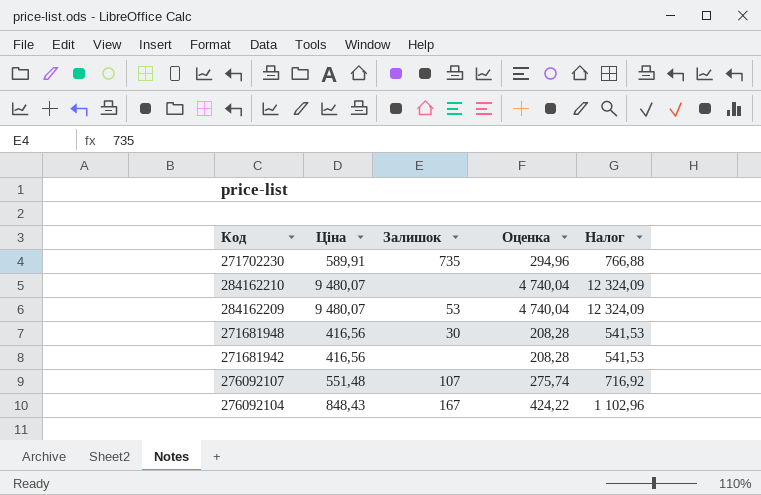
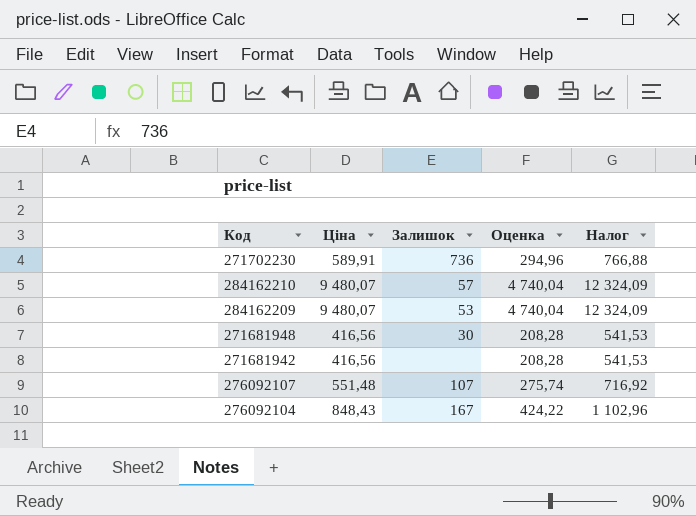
271702230 | Залишок: 735 -> 736
284162210 | Залишок: none -> 57

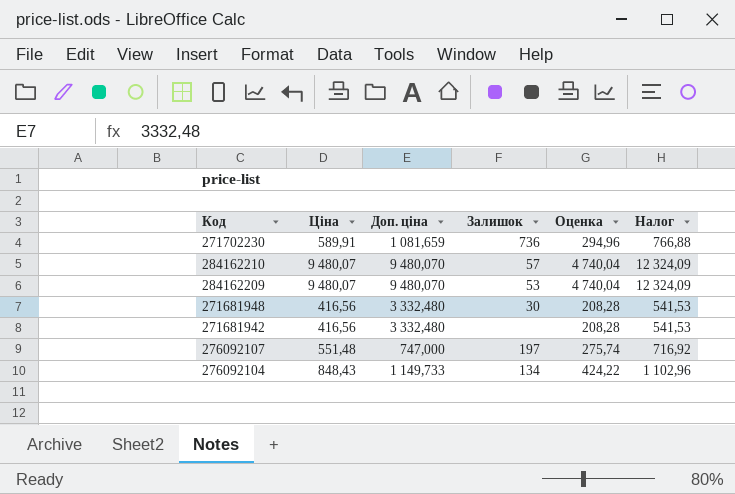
column Доп. ціна | position: none -> 3
276092107 | Залишок: 107 -> 197
276092104 | Залишок: 167 -> 134

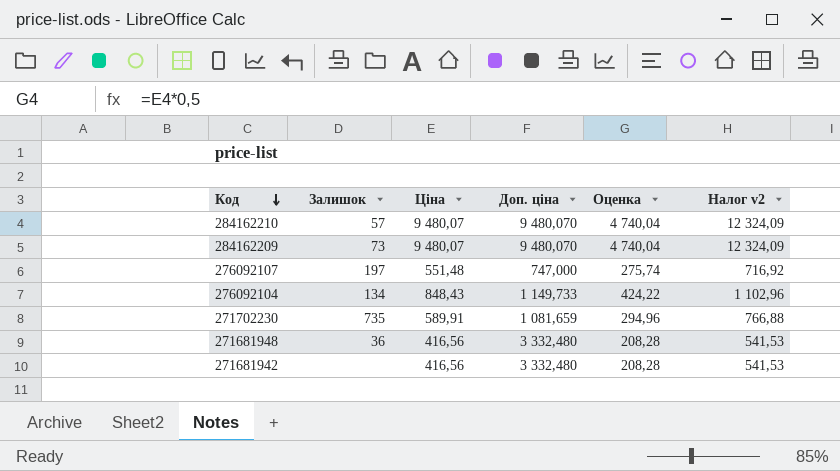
row order: none -> Код descending
column Залишок | position: 4 -> 2
column name: Налог -> Налог v2
284162209 | Залишок: 53 -> 73
271702230 | Залишок: 736 -> 735
271681948 | Залишок: 30 -> 36

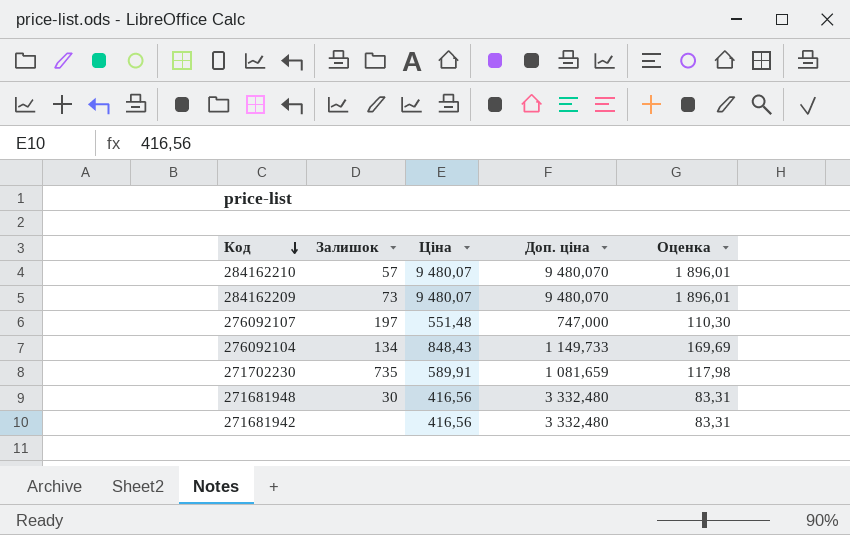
column Налог v2 | formula: [Ціна] * 1,3 -> none
column Оценка | formula: [Ціна] * 0,5 -> [Ціна] * 0,2
271681948 | Залишок: 36 -> 30

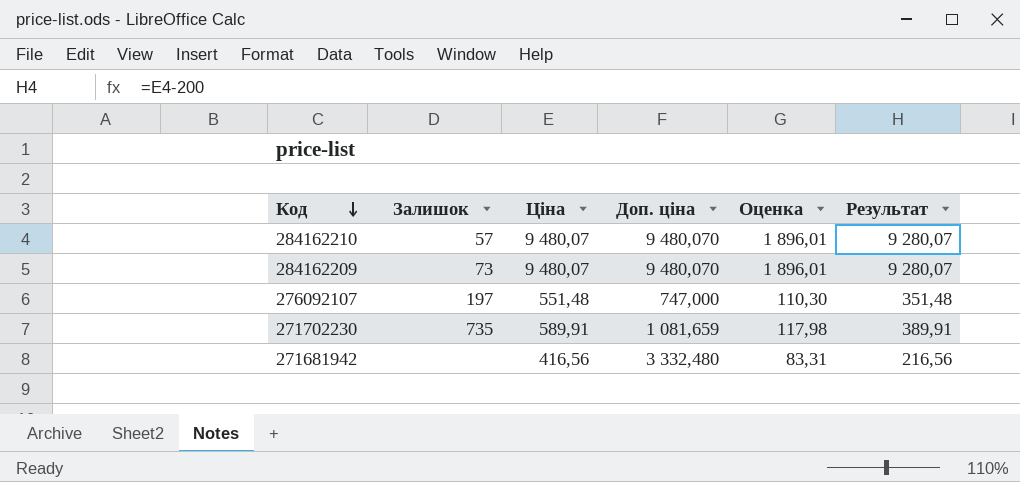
column Результат | formula: none -> [Ціна] - 200
row 276092104: 134 | 848,43 | 1 149,733 | 169,69 -> none
row 271681948: 30 | 416,56 | 3 332,480 | 83,31 -> none

